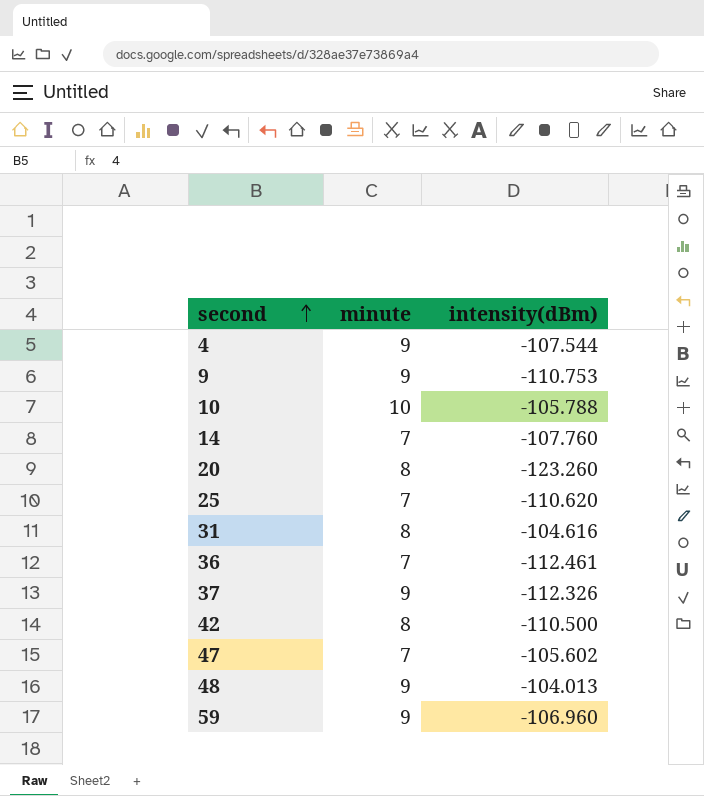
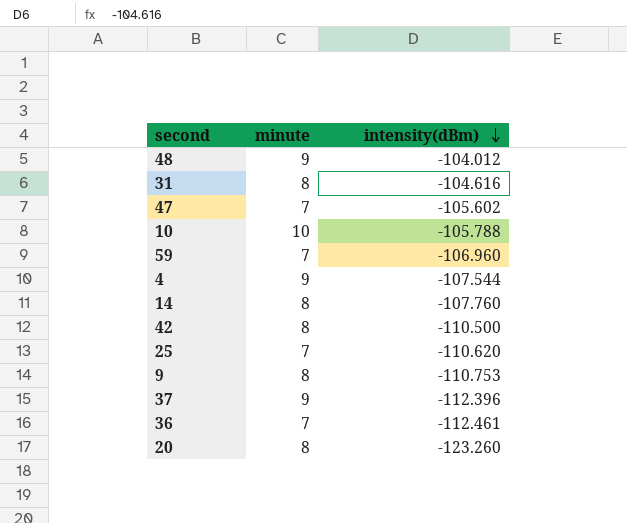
row order: second ascending -> intensity(dBm) descending
48 | intensity(dBm): -104.013 -> -104.012
59 | minute: 9 -> 7
14 | minute: 7 -> 8
9 | minute: 9 -> 8
37 | intensity(dBm): -112.326 -> -112.396

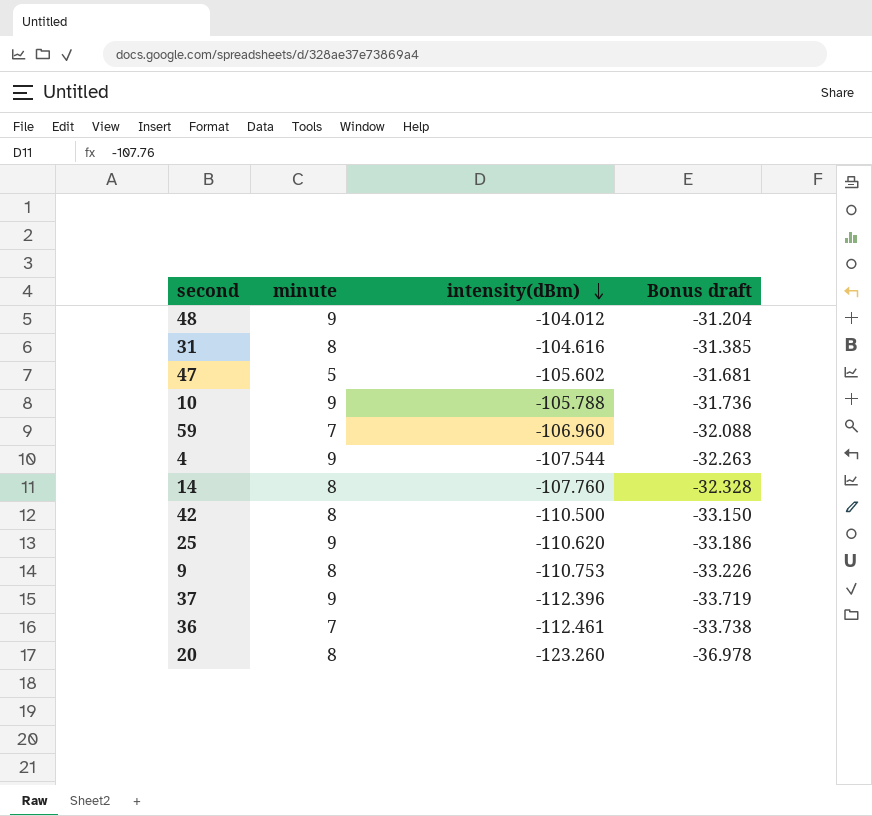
column Bonus draft | formula: none -> [intensity(dBm)] * 0.3
47 | minute: 7 -> 5
10 | minute: 10 -> 9
25 | minute: 7 -> 9

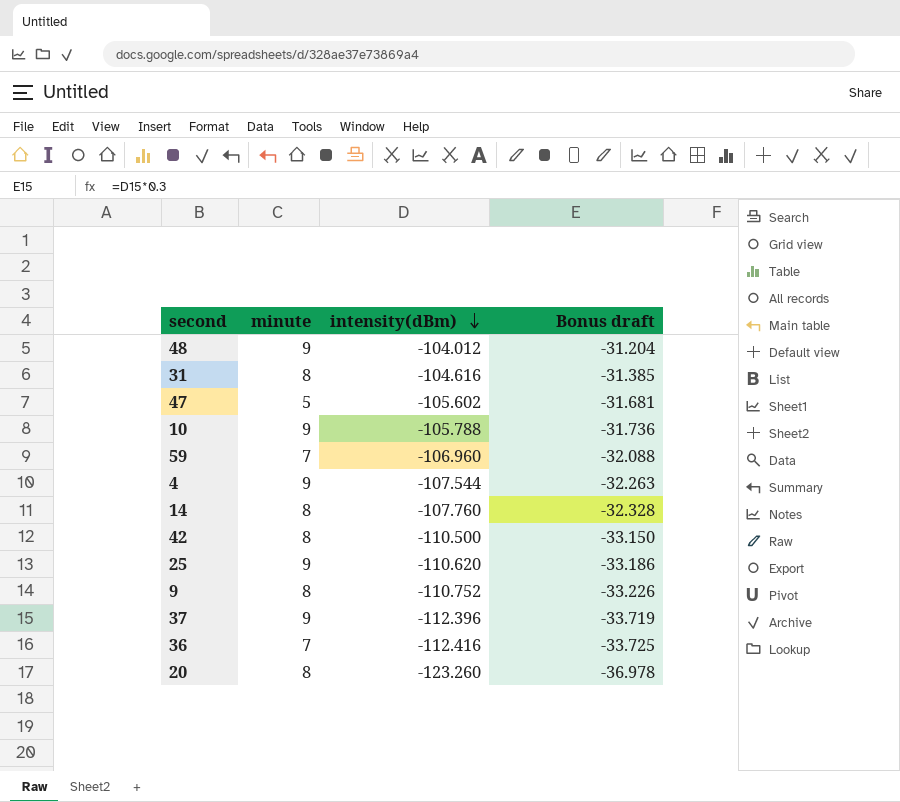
9 | intensity(dBm): -110.753 -> -110.752
36 | intensity(dBm): -112.461 -> -112.416
36 | Bonus draft: -33.738 -> -33.725

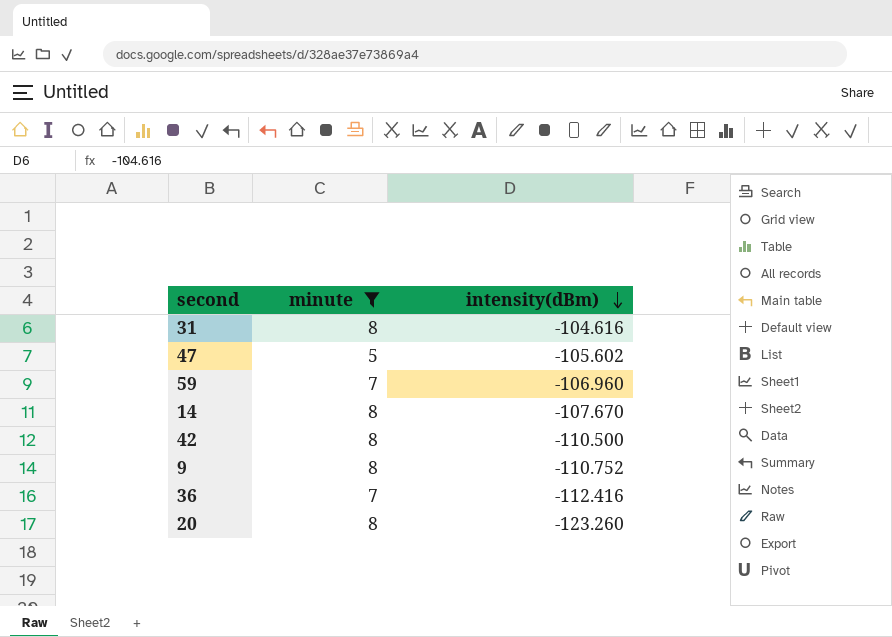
filter: none -> minute != 9
column Bonus draft | formula: [intensity(dBm)] * 0.3 -> none
14 | intensity(dBm): -107.760 -> -107.670

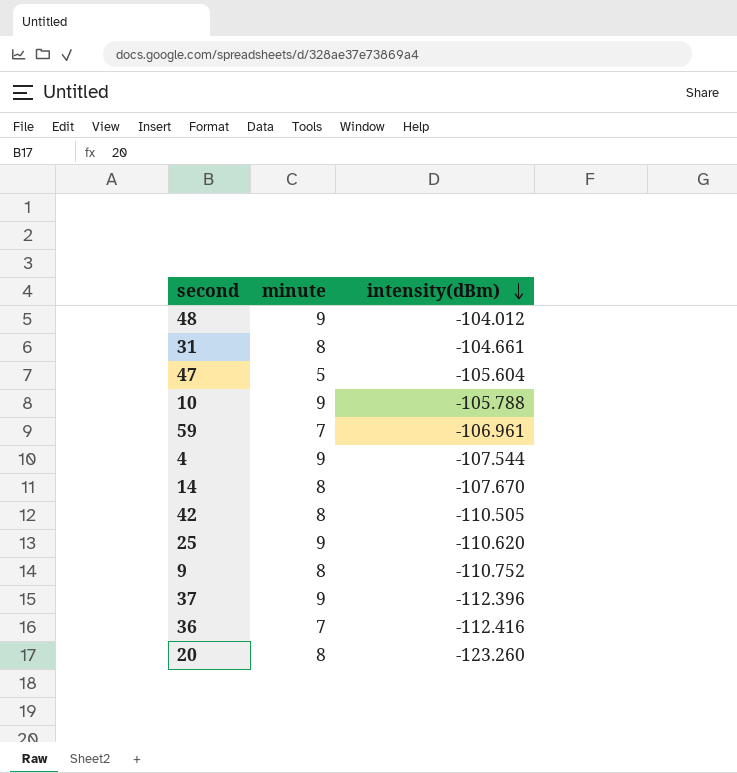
filter: minute != 9 -> none
31 | intensity(dBm): -104.616 -> -104.661
47 | intensity(dBm): -105.602 -> -105.604
59 | intensity(dBm): -106.960 -> -106.961
42 | intensity(dBm): -110.500 -> -110.505

